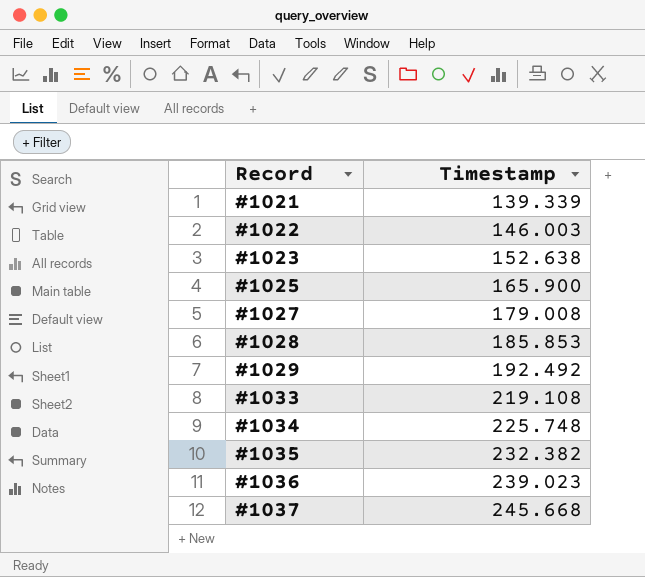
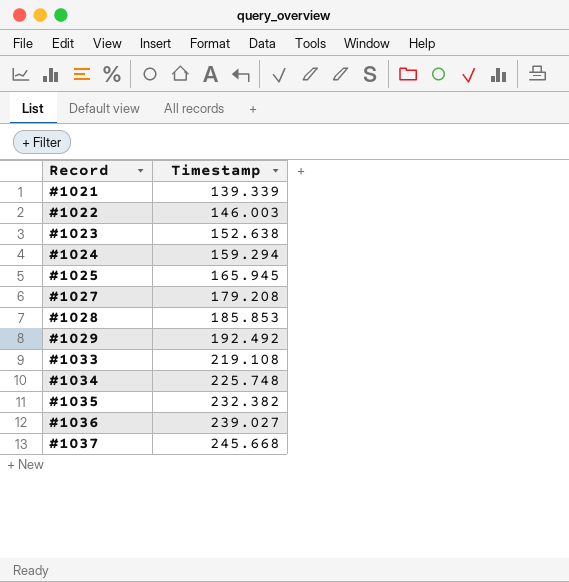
row #1024: none -> 159.294
#1025 | Timestamp: 165.900 -> 165.945
#1027 | Timestamp: 179.008 -> 179.208
#1036 | Timestamp: 239.023 -> 239.027

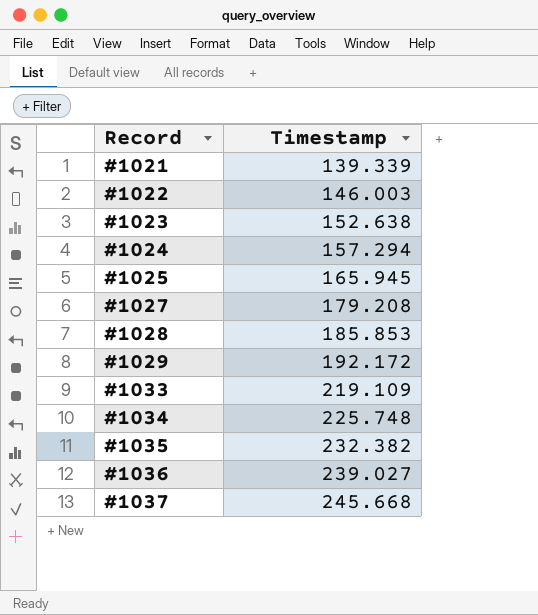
#1024 | Timestamp: 159.294 -> 157.294
#1029 | Timestamp: 192.492 -> 192.172
#1033 | Timestamp: 219.108 -> 219.109

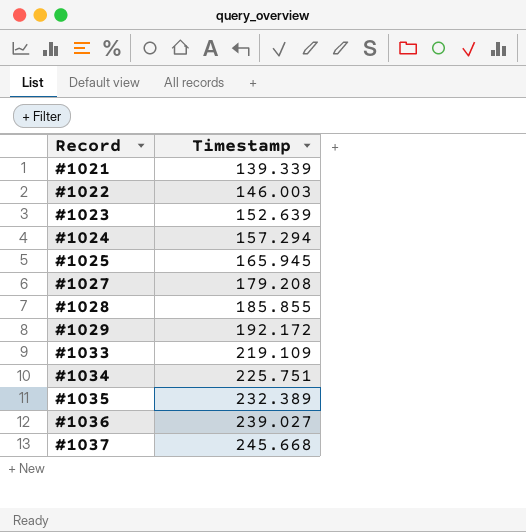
#1023 | Timestamp: 152.638 -> 152.639
#1028 | Timestamp: 185.853 -> 185.855
#1034 | Timestamp: 225.748 -> 225.751
#1035 | Timestamp: 232.382 -> 232.389

